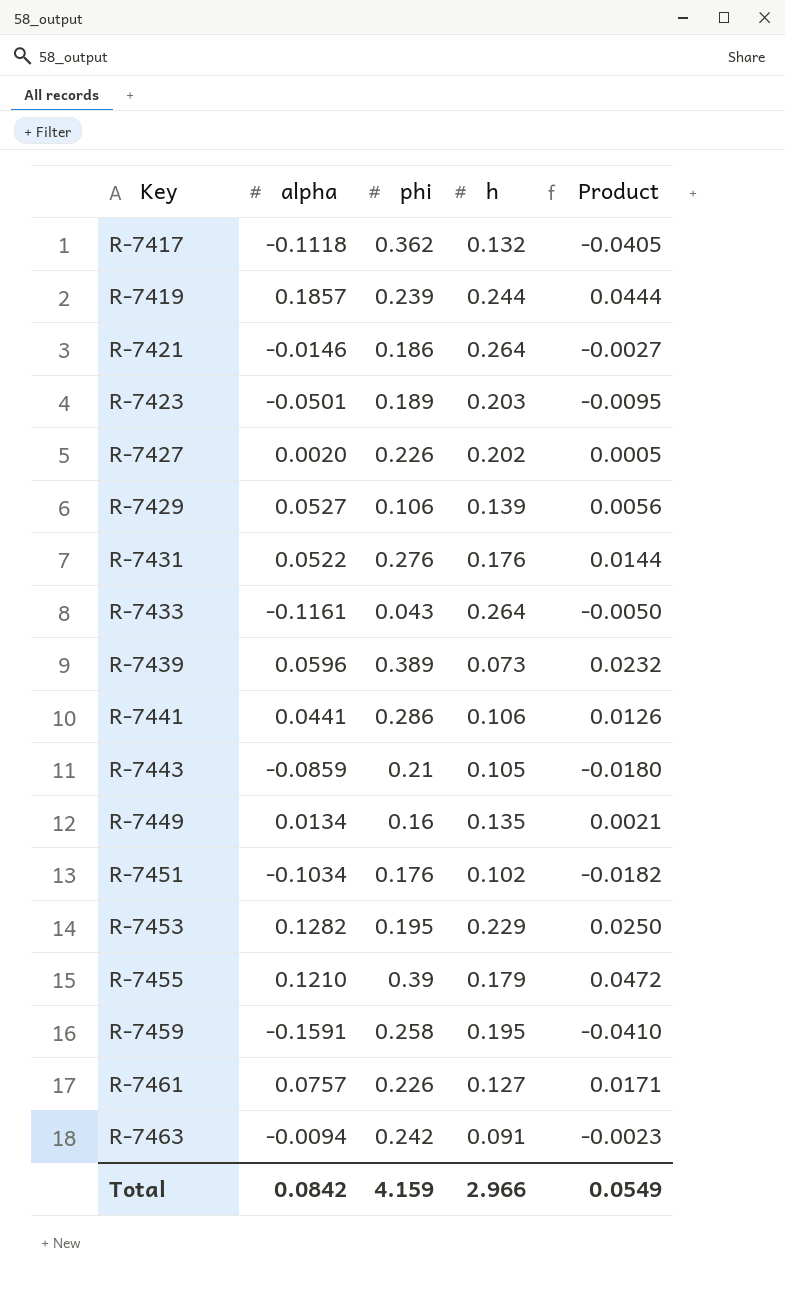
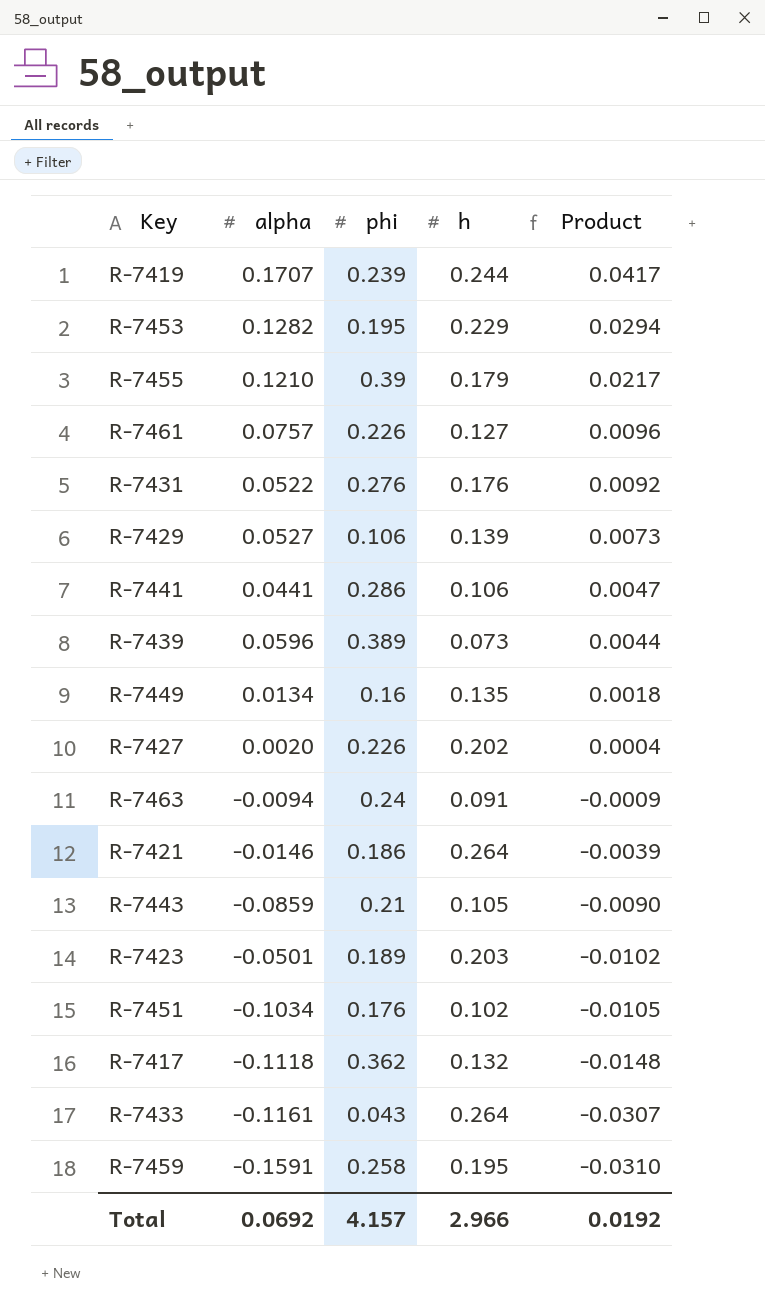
row order: Key ascending -> Product descending
column Product | formula: [alpha] * [phi] -> [alpha] * [h]
R-7419 | alpha: 0.1857 -> 0.1707
R-7463 | phi: 0.242 -> 0.24
Total | alpha: 0.0842 -> 0.0692
Total | phi: 4.159 -> 4.157
Total | Product: 0.0549 -> 0.0192

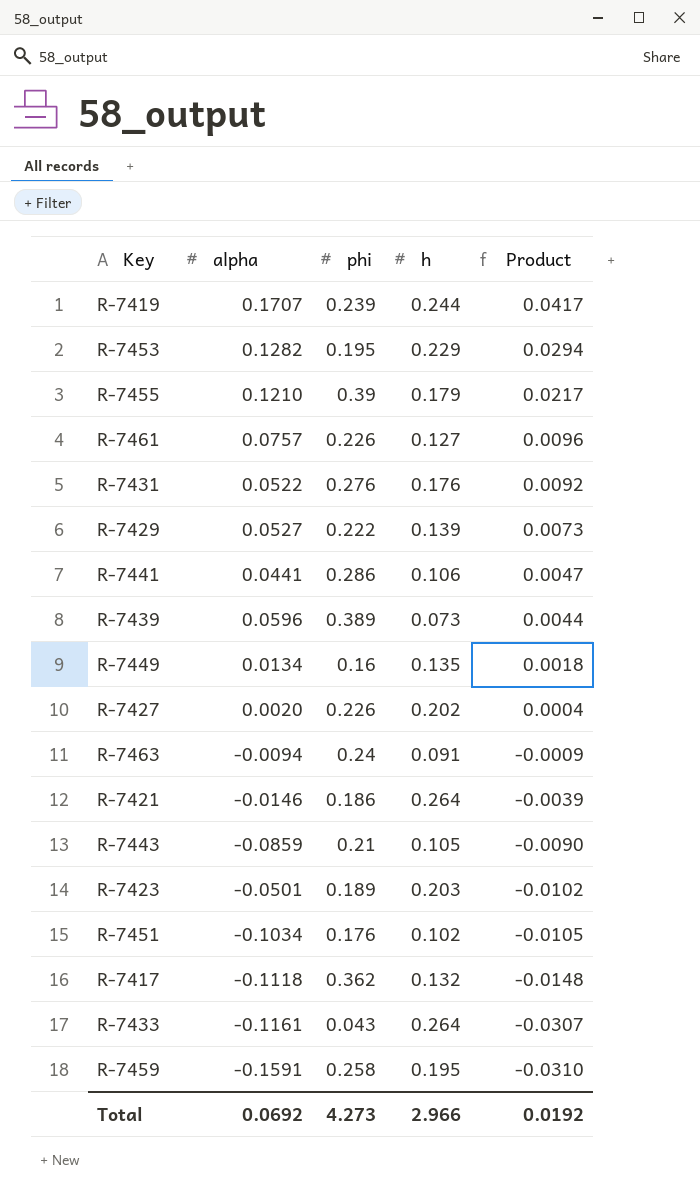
R-7429 | phi: 0.106 -> 0.222
Total | phi: 4.157 -> 4.273

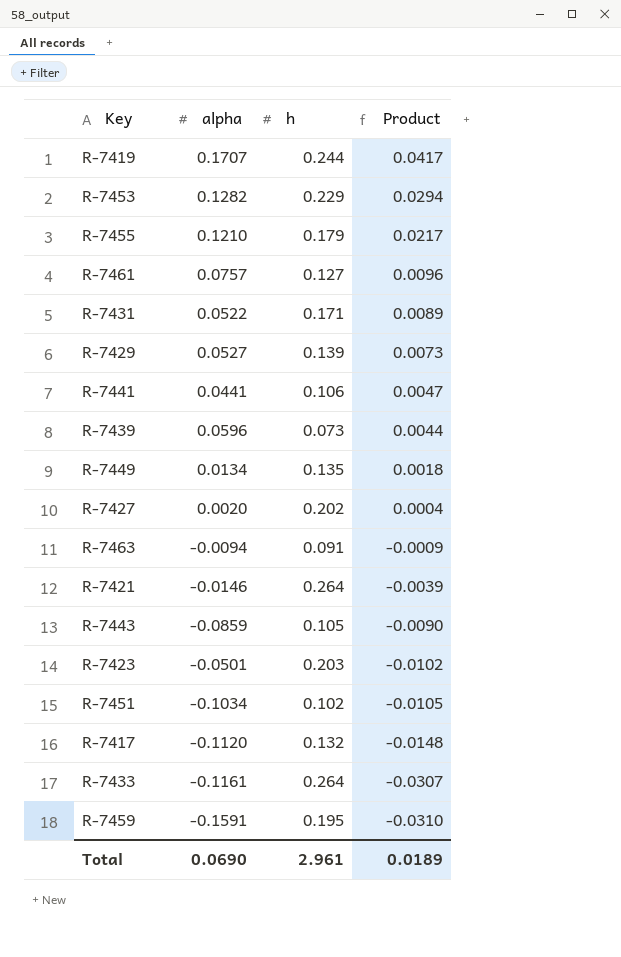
column phi | position: 3 -> none
R-7431 | h: 0.176 -> 0.171
R-7431 | Product: 0.0092 -> 0.0089
R-7417 | alpha: -0.1118 -> -0.1120
Total | alpha: 0.0692 -> 0.0690
Total | h: 2.966 -> 2.961
Total | Product: 0.0192 -> 0.0189

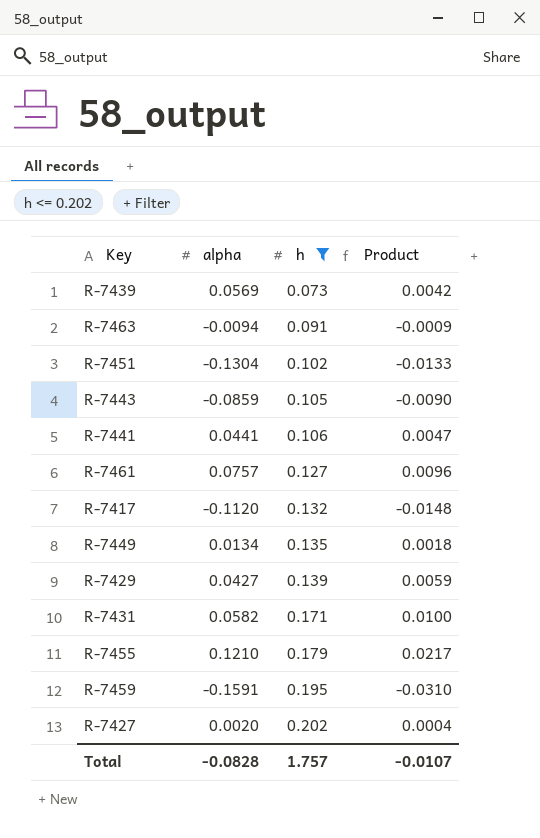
filter: none -> h <= 0.202
row order: Product descending -> h ascending
R-7439 | alpha: 0.0596 -> 0.0569
R-7439 | Product: 0.0044 -> 0.0042
R-7451 | alpha: -0.1034 -> -0.1304
R-7451 | Product: -0.0105 -> -0.0133
R-7429 | alpha: 0.0527 -> 0.0427
R-7429 | Product: 0.0073 -> 0.0059
R-7431 | alpha: 0.0522 -> 0.0582
R-7431 | Product: 0.0089 -> 0.0100
Total | alpha: 0.0690 -> -0.0828
Total | h: 2.961 -> 1.757
Total | Product: 0.0189 -> -0.0107

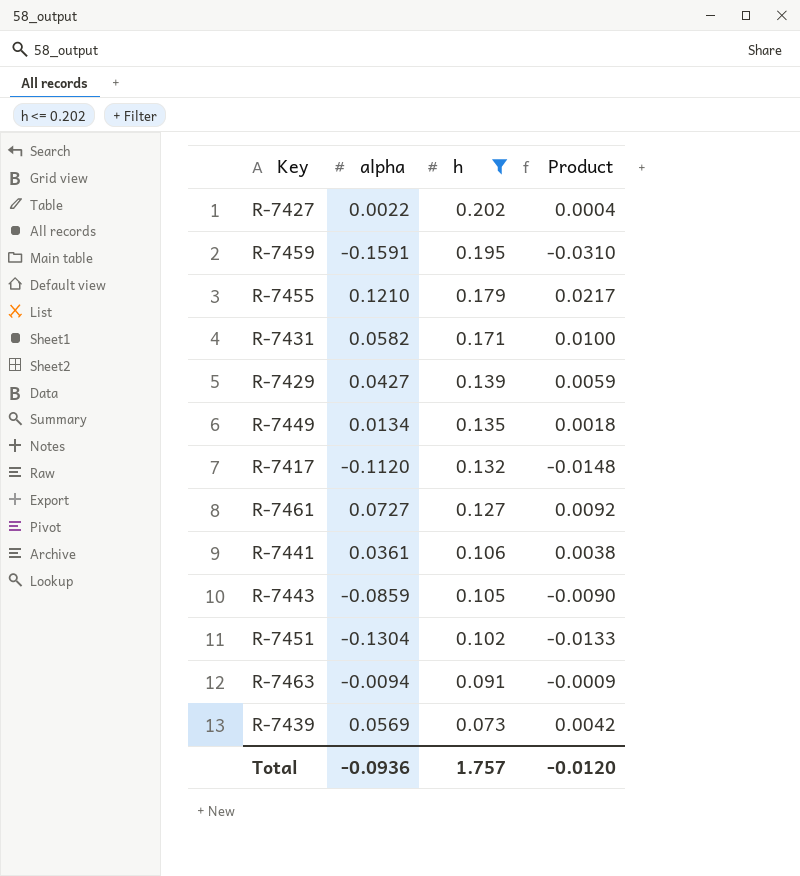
row order: h ascending -> h descending
R-7427 | alpha: 0.0020 -> 0.0022
R-7461 | alpha: 0.0757 -> 0.0727
R-7461 | Product: 0.0096 -> 0.0092
R-7441 | alpha: 0.0441 -> 0.0361
R-7441 | Product: 0.0047 -> 0.0038
Total | alpha: -0.0828 -> -0.0936
Total | Product: -0.0107 -> -0.0120

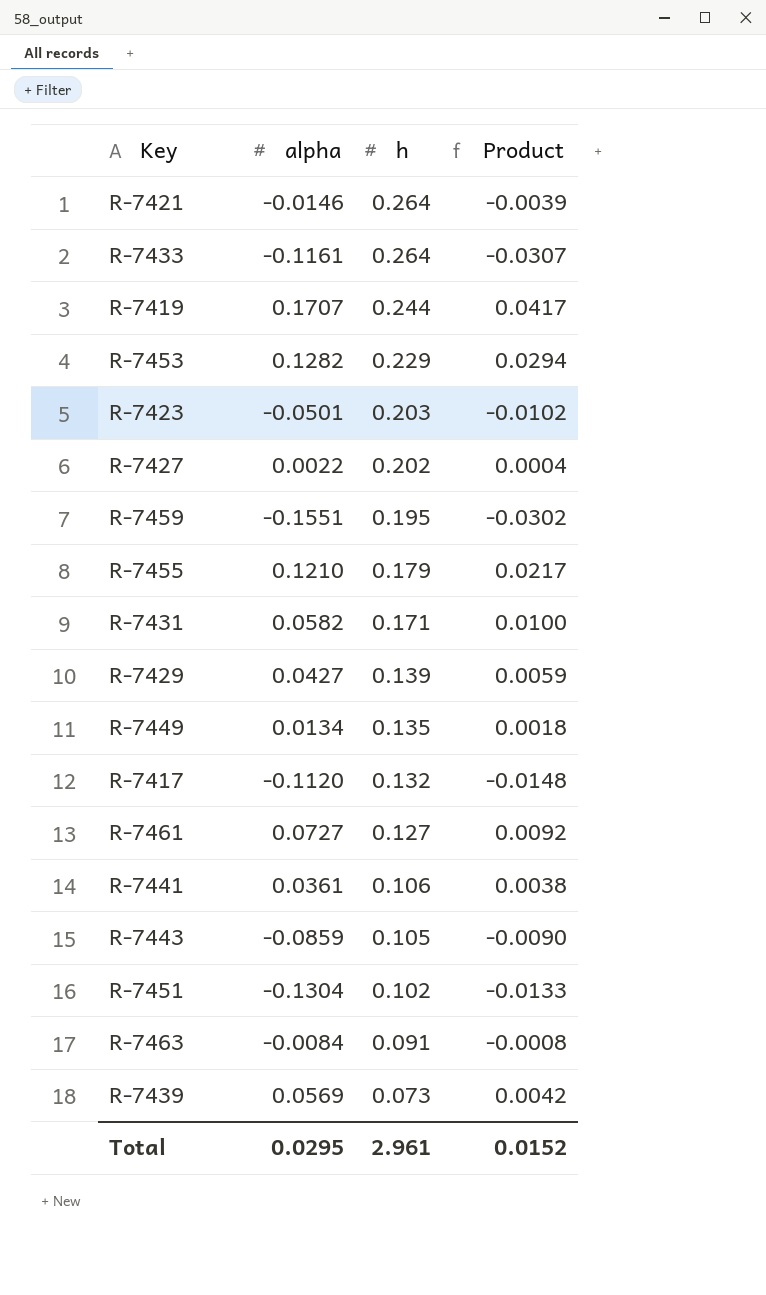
filter: h <= 0.202 -> none
R-7459 | alpha: -0.1591 -> -0.1551
R-7459 | Product: -0.0310 -> -0.0302
R-7463 | alpha: -0.0094 -> -0.0084
R-7463 | Product: -0.0009 -> -0.0008
Total | alpha: -0.0936 -> 0.0295
Total | h: 1.757 -> 2.961
Total | Product: -0.0120 -> 0.0152

